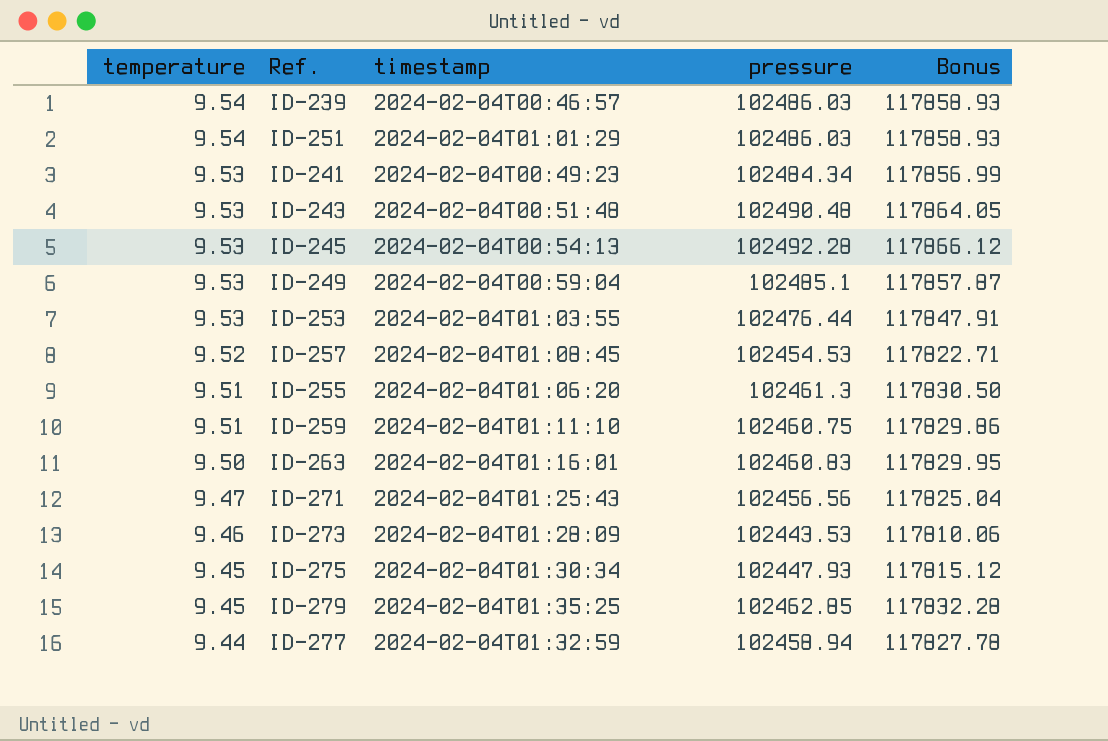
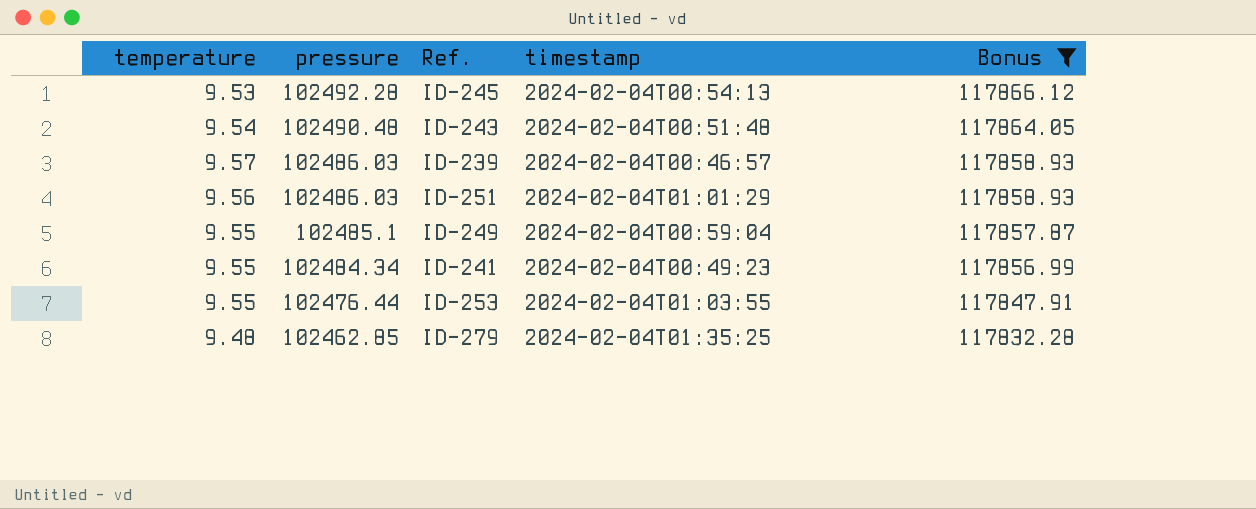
filter: none -> Bonus >= 117832.28
row order: temperature descending -> pressure descending
column pressure | position: 4 -> 2
ID-243 | temperature: 9.53 -> 9.54
ID-239 | temperature: 9.54 -> 9.57
ID-251 | temperature: 9.54 -> 9.56
ID-249 | temperature: 9.53 -> 9.55
ID-241 | temperature: 9.53 -> 9.55
ID-253 | temperature: 9.53 -> 9.55
ID-279 | temperature: 9.45 -> 9.48

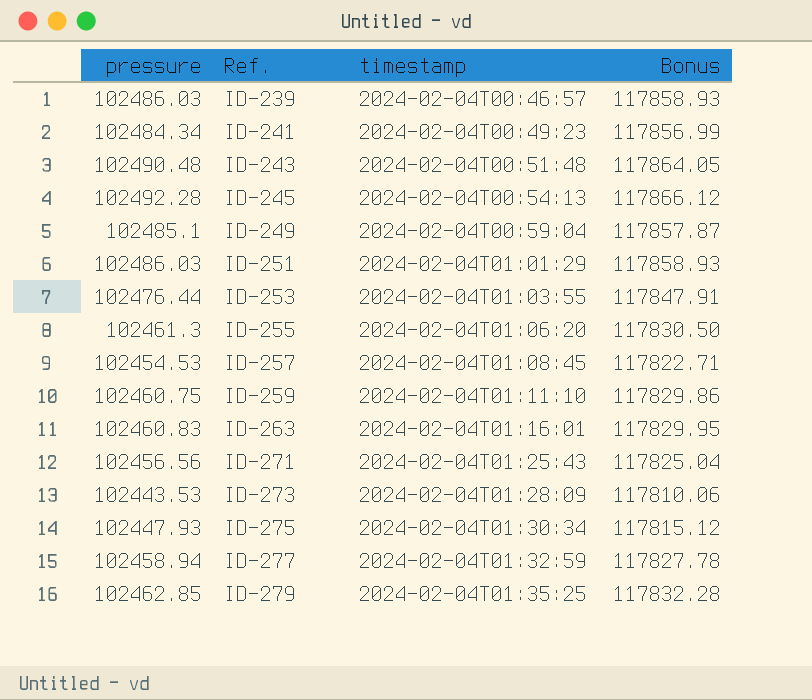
filter: Bonus >= 117832.28 -> none
row order: pressure descending -> Ref. ascending
column temperature | position: 1 -> none

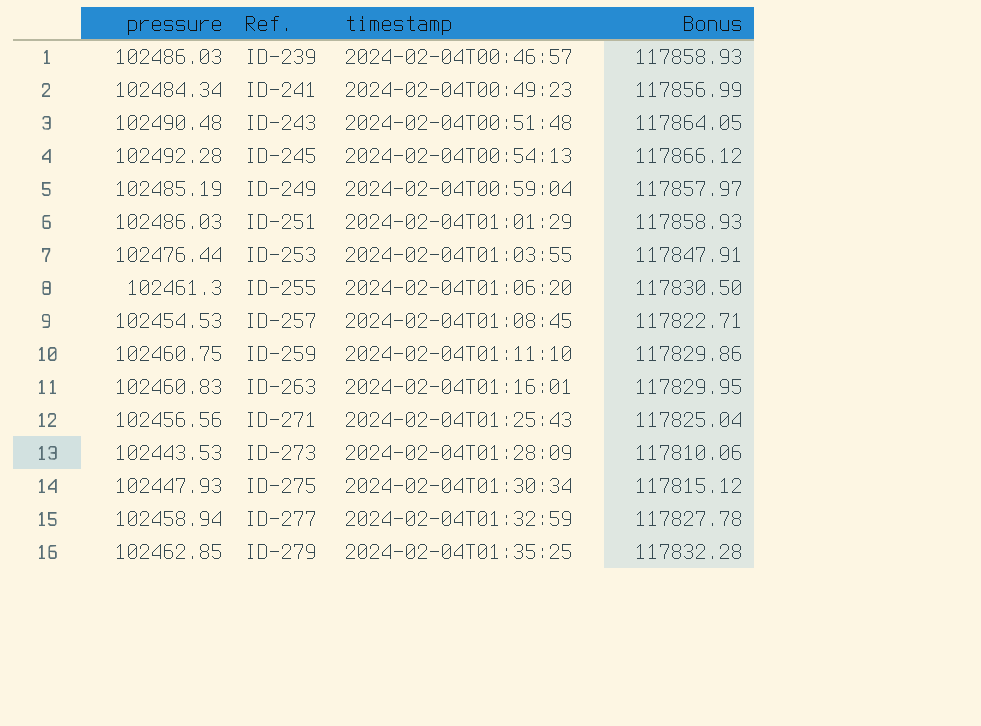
ID-249 | pressure: 102485.1 -> 102485.19
ID-249 | Bonus: 117857.87 -> 117857.97

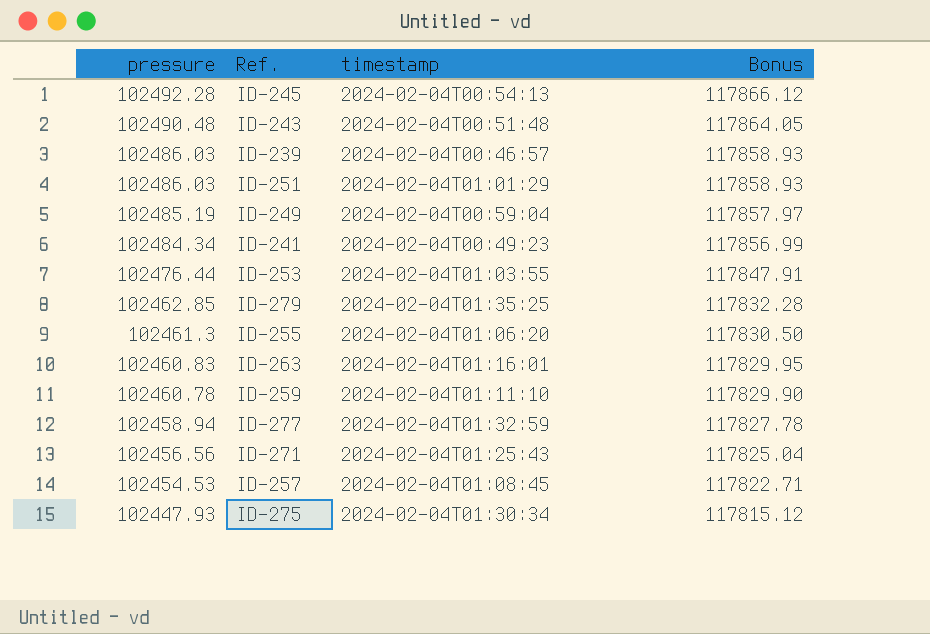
row order: Ref. ascending -> pressure descending
row ID-273: 102443.53 | 2024-02-04T01:28:09 | 117810.06 -> none
ID-259 | pressure: 102460.75 -> 102460.78
ID-259 | Bonus: 117829.86 -> 117829.90

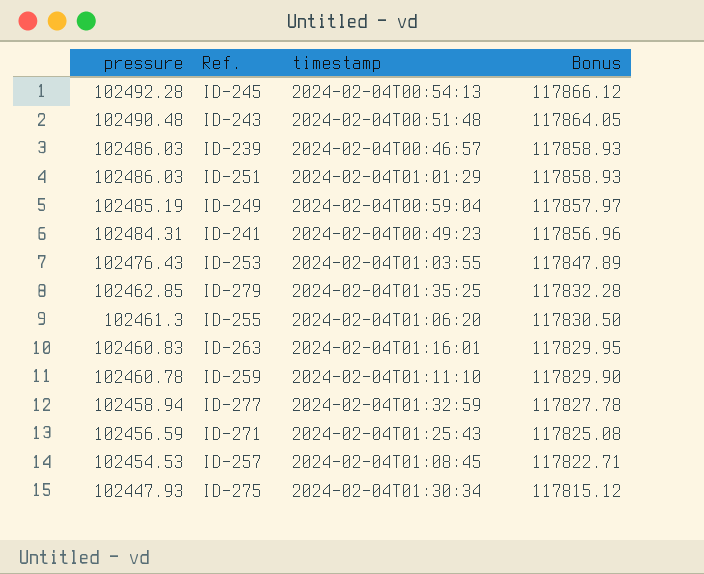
ID-241 | pressure: 102484.34 -> 102484.31
ID-241 | Bonus: 117856.99 -> 117856.96
ID-253 | pressure: 102476.44 -> 102476.43
ID-253 | Bonus: 117847.91 -> 117847.89
ID-271 | pressure: 102456.56 -> 102456.59
ID-271 | Bonus: 117825.04 -> 117825.08

